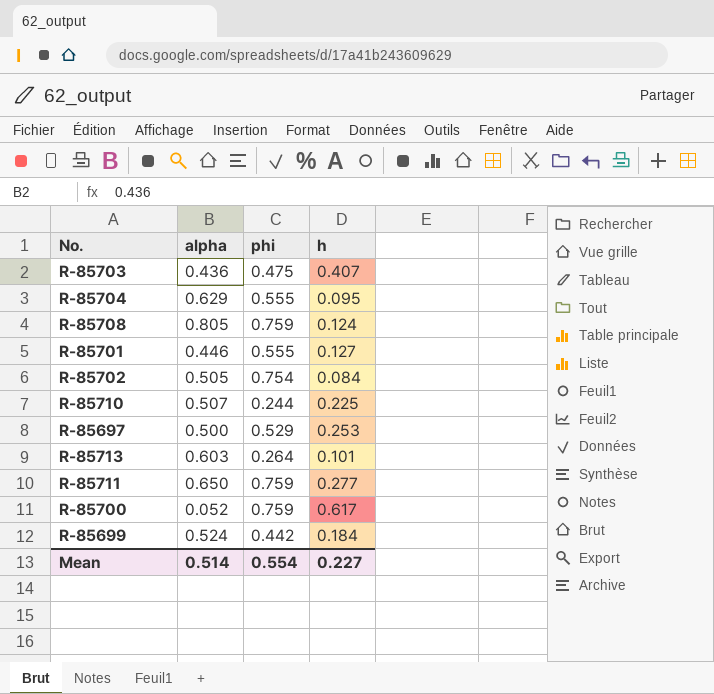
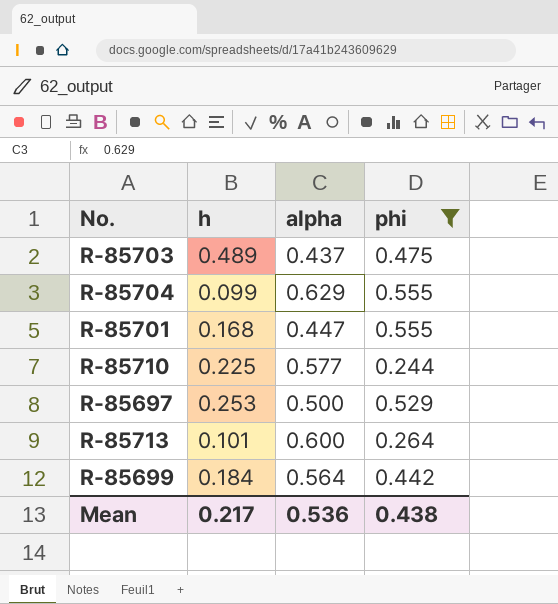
filter: none -> phi <= 0.555
column h | position: 4 -> 2
R-85703 | h: 0.407 -> 0.489
R-85703 | alpha: 0.436 -> 0.437
R-85704 | h: 0.095 -> 0.099
R-85701 | h: 0.127 -> 0.168
R-85701 | alpha: 0.446 -> 0.447
R-85710 | alpha: 0.507 -> 0.577
R-85713 | alpha: 0.603 -> 0.600
R-85699 | alpha: 0.524 -> 0.564
Mean | h: 0.227 -> 0.217
Mean | alpha: 0.514 -> 0.536
Mean | phi: 0.554 -> 0.438

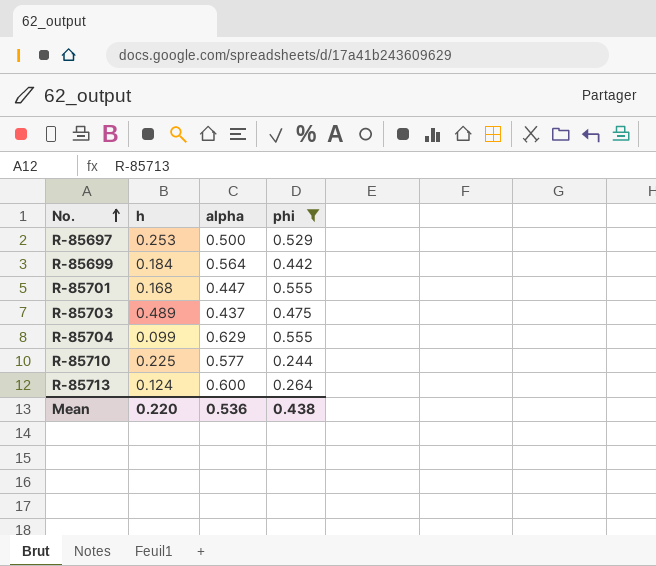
row order: none -> No. ascending
R-85713 | h: 0.101 -> 0.124
Mean | h: 0.217 -> 0.220

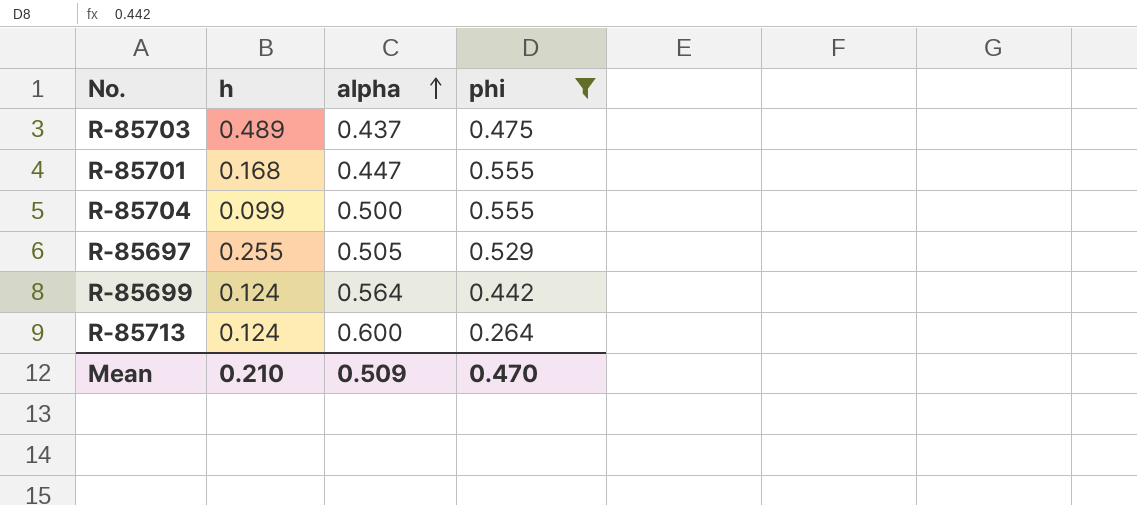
row order: No. ascending -> alpha ascending
row R-85710: 0.225 | 0.577 | 0.244 -> none
R-85704 | alpha: 0.629 -> 0.500
R-85697 | h: 0.253 -> 0.255
R-85697 | alpha: 0.500 -> 0.505
R-85699 | h: 0.184 -> 0.124
Mean | h: 0.220 -> 0.210
Mean | alpha: 0.536 -> 0.509
Mean | phi: 0.438 -> 0.470

